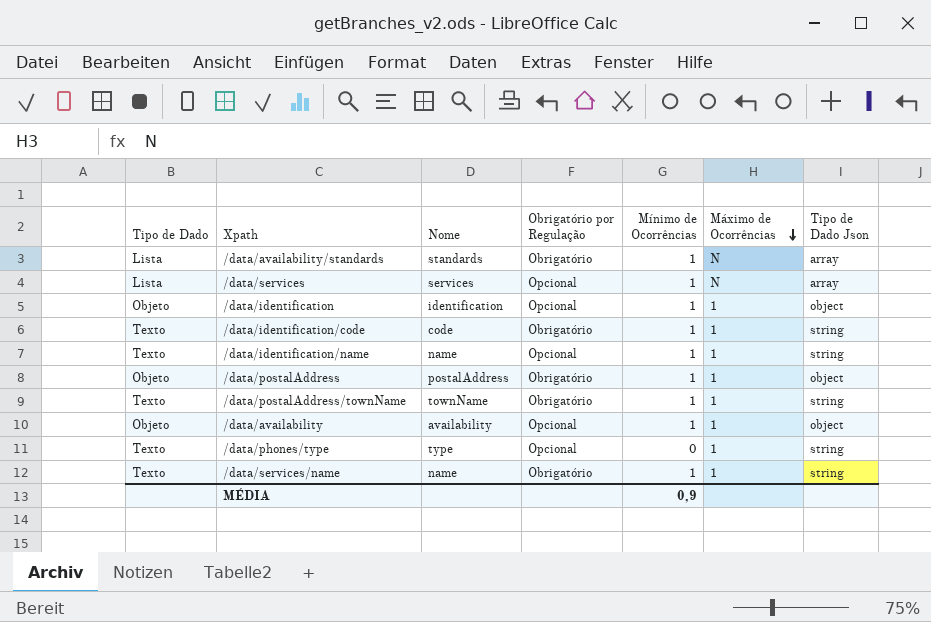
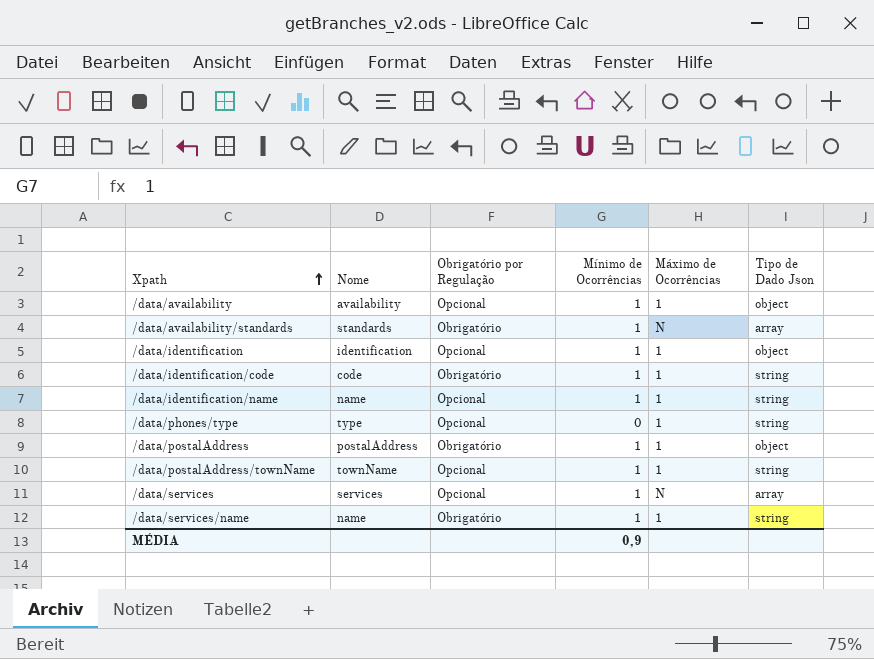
row order: Máximo de Ocorrências descending -> Xpath ascending
column Tipo de Dado | position: 1 -> none
/data/postalAddress/townName | Obrigatório por Regulação: Obrigatório -> Opcional

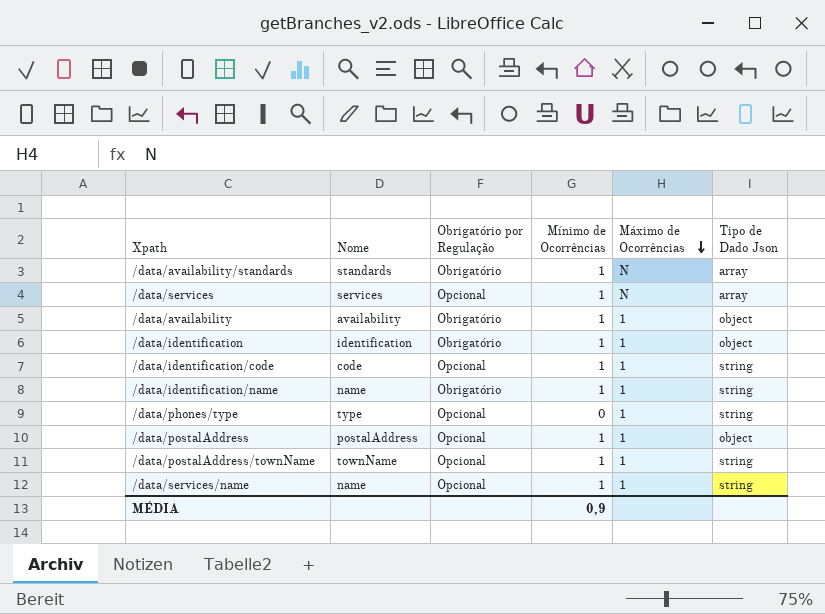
row order: Xpath ascending -> Máximo de Ocorrências descending
/data/availability | Obrigatório por Regulação: Opcional -> Obrigatório
/data/identification | Obrigatório por Regulação: Opcional -> Obrigatório
/data/identification/code | Obrigatório por Regulação: Obrigatório -> Opcional
/data/identification/name | Obrigatório por Regulação: Opcional -> Obrigatório
/data/postalAddress | Obrigatório por Regulação: Obrigatório -> Opcional
/data/services/name | Obrigatório por Regulação: Obrigatório -> Opcional

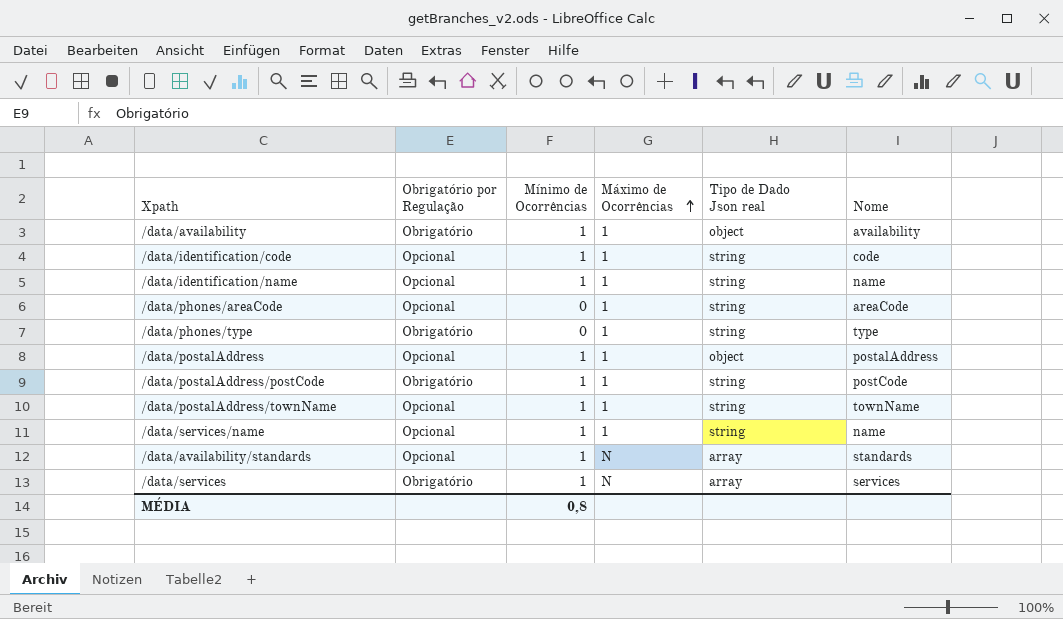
row order: Máximo de Ocorrências descending -> Máximo de Ocorrências ascending
column name: Tipo de Dado Json -> Tipo de Dado Json real
column Nome | position: 2 -> 6
row /data/identification: identification | Obrigatório | 1 | 1 | object -> none
/data/identification/name | Obrigatório por Regulação: Obrigatório -> Opcional
row /data/phones/areaCode: none -> Opcional | 0 | 1 | string | areaCode
/data/phones/type | Obrigatório por Regulação: Opcional -> Obrigatório
row /data/postalAddress/postCode: none -> Obrigatório | 1 | 1 | string | postCode
/data/availability/standards | Obrigatório por Regulação: Obrigatório -> Opcional
/data/services | Obrigatório por Regulação: Opcional -> Obrigatório
MÉDIA | Mínimo de Ocorrências: 0,9 -> 0,8

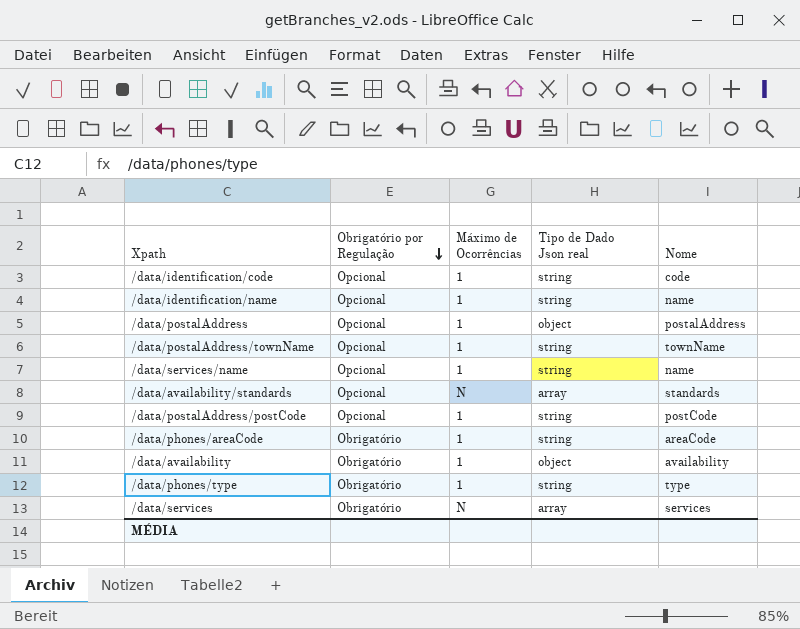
row order: Máximo de Ocorrências ascending -> Obrigatório por Regulação descending
column Mínimo de Ocorrências | position: 3 -> none
/data/postalAddress/postCode | Obrigatório por Regulação: Obrigatório -> Opcional
/data/phones/areaCode | Obrigatório por Regulação: Opcional -> Obrigatório

